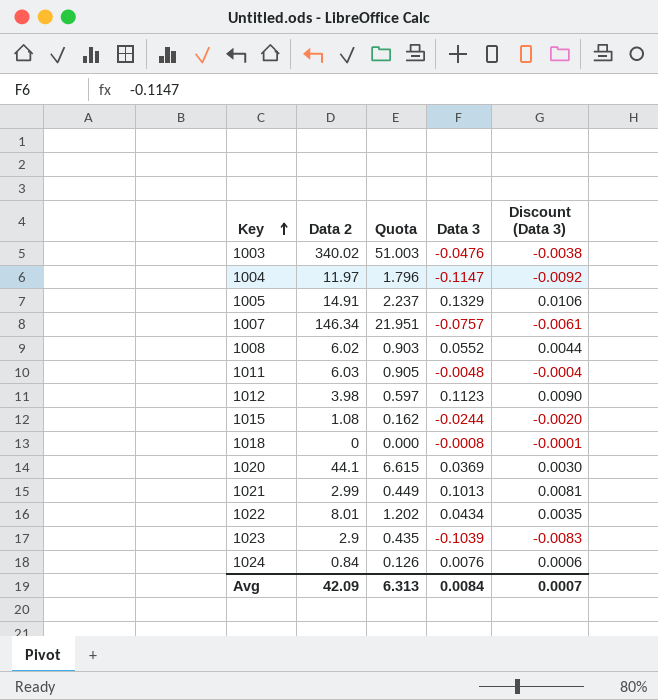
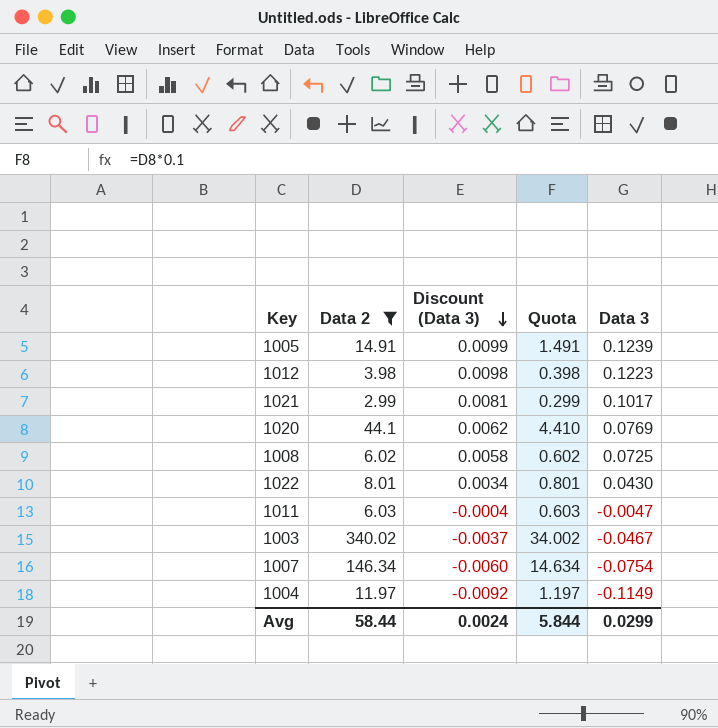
filter: none -> Data 2 >= 2.99
row order: Key ascending -> Discount (Data 3) descending
column Discount (Data 3) | position: 5 -> 3
column Quota | formula: [Data 2] * 0.15 -> [Data 2] * 0.1
1005 | Discount (Data 3): 0.0106 -> 0.0099
1005 | Data 3: 0.1329 -> 0.1239
1012 | Discount (Data 3): 0.0090 -> 0.0098
1012 | Data 3: 0.1123 -> 0.1223
1021 | Data 3: 0.1013 -> 0.1017
1020 | Discount (Data 3): 0.0030 -> 0.0062
1020 | Data 3: 0.0369 -> 0.0769
1008 | Discount (Data 3): 0.0044 -> 0.0058
1008 | Data 3: 0.0552 -> 0.0725
1022 | Discount (Data 3): 0.0035 -> 0.0034
1022 | Data 3: 0.0434 -> 0.0430
1011 | Data 3: -0.0048 -> -0.0047
1003 | Discount (Data 3): -0.0038 -> -0.0037
1003 | Data 3: -0.0476 -> -0.0467
1007 | Discount (Data 3): -0.0061 -> -0.0060
1007 | Data 3: -0.0757 -> -0.0754
1004 | Data 3: -0.1147 -> -0.1149
Avg | Data 2: 42.09 -> 58.44
Avg | Discount (Data 3): 0.0007 -> 0.0024
Avg | Quota: 6.313 -> 5.844
Avg | Data 3: 0.0084 -> 0.0299

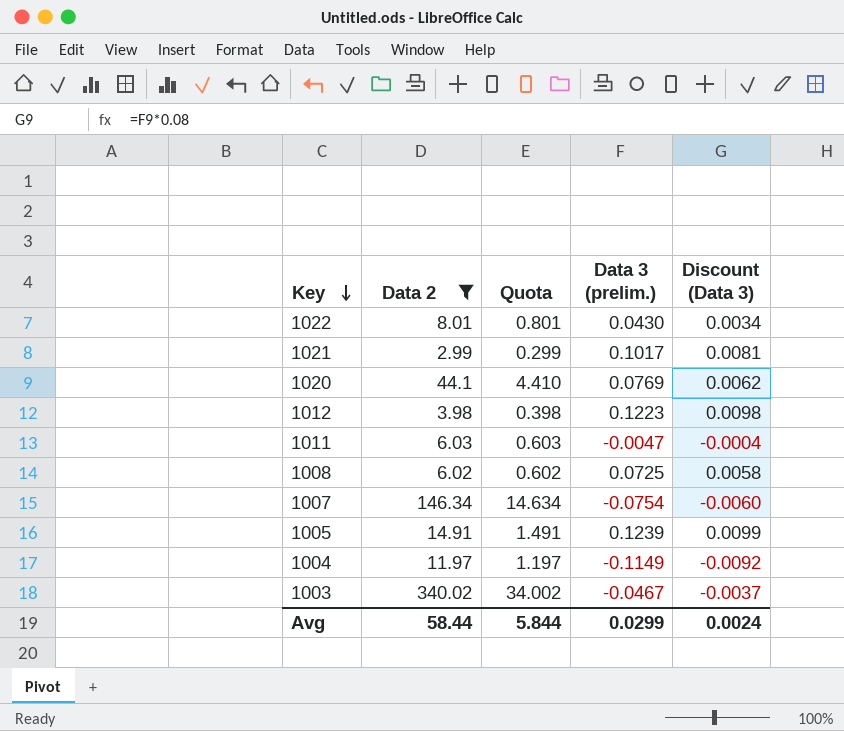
row order: Discount (Data 3) descending -> Key descending
column name: Data 3 -> Data 3 (prelim.)
column Discount (Data 3) | position: 3 -> 5

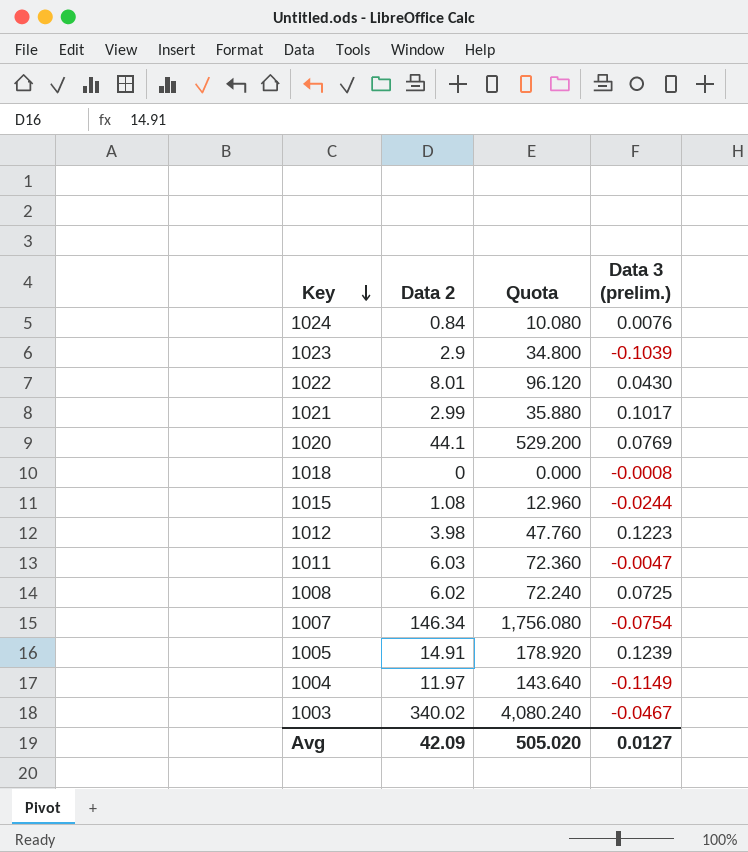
filter: Data 2 >= 2.99 -> none
column Discount (Data 3) | formula: [Data 3 (prelim.)] * 0.08 -> none
column Quota | formula: [Data 2] * 0.1 -> [Data 2] * 12
Avg | Data 2: 58.44 -> 42.09
Avg | Quota: 5.844 -> 505.020
Avg | Data 3 (prelim.): 0.0299 -> 0.0127

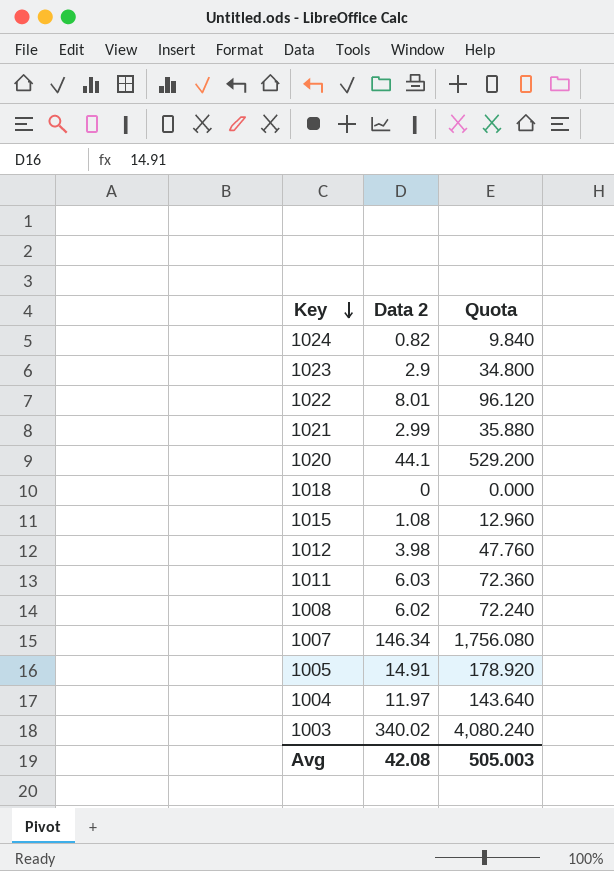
column Data 3 (prelim.) | position: 4 -> none
1024 | Data 2: 0.84 -> 0.82
1024 | Quota: 10.080 -> 9.840
Avg | Data 2: 42.09 -> 42.08
Avg | Quota: 505.020 -> 505.003

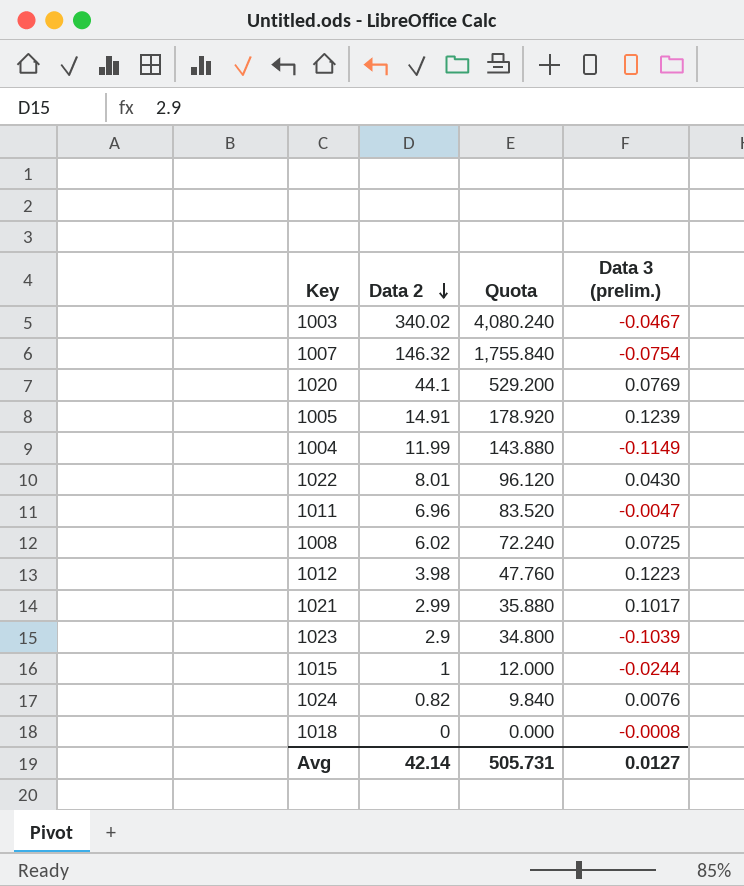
row order: Key descending -> Data 2 descending
column Data 3 (prelim.) | position: none -> 4
1007 | Data 2: 146.34 -> 146.32
1007 | Quota: 1,756.080 -> 1,755.840
1004 | Data 2: 11.97 -> 11.99
1004 | Quota: 143.640 -> 143.880
1011 | Data 2: 6.03 -> 6.96
1011 | Quota: 72.360 -> 83.520
1015 | Data 2: 1.08 -> 1
1015 | Quota: 12.960 -> 12.000
Avg | Data 2: 42.08 -> 42.14
Avg | Quota: 505.003 -> 505.731

